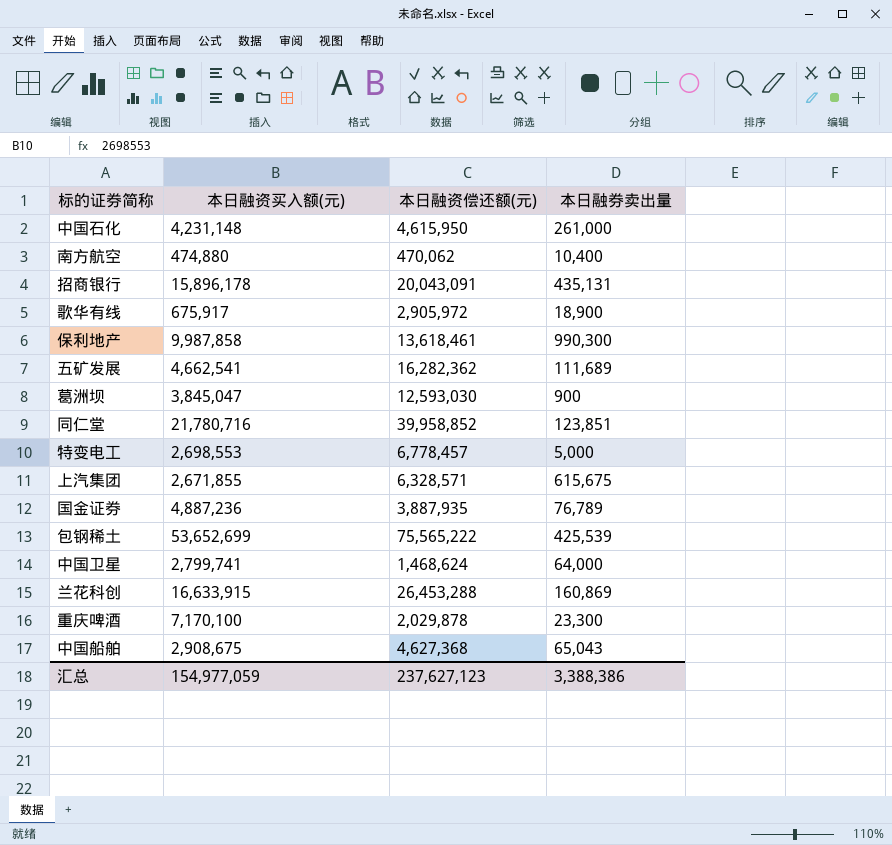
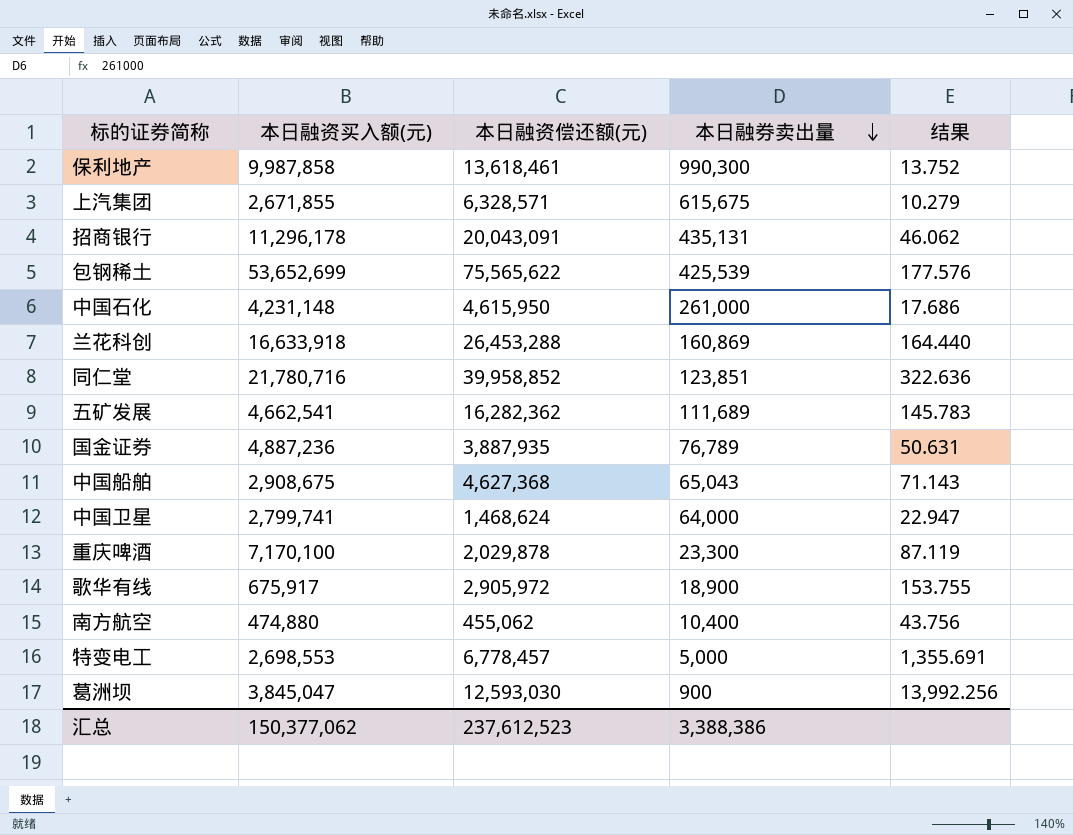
row order: none -> 本日融券卖出量 descending
column 结果 | formula: none -> [本日融资偿还额(元)] / [本日融券卖出量]
招商银行 | 本日融资买入额(元): 15,896,178 -> 11,296,178
包钢稀土 | 本日融资偿还额(元): 75,565,222 -> 75,565,622
兰花科创 | 本日融资买入额(元): 16,633,915 -> 16,633,918
南方航空 | 本日融资偿还额(元): 470,062 -> 455,062
汇总 | 本日融资买入额(元): 154,977,059 -> 150,377,062
汇总 | 本日融资偿还额(元): 237,627,123 -> 237,612,523

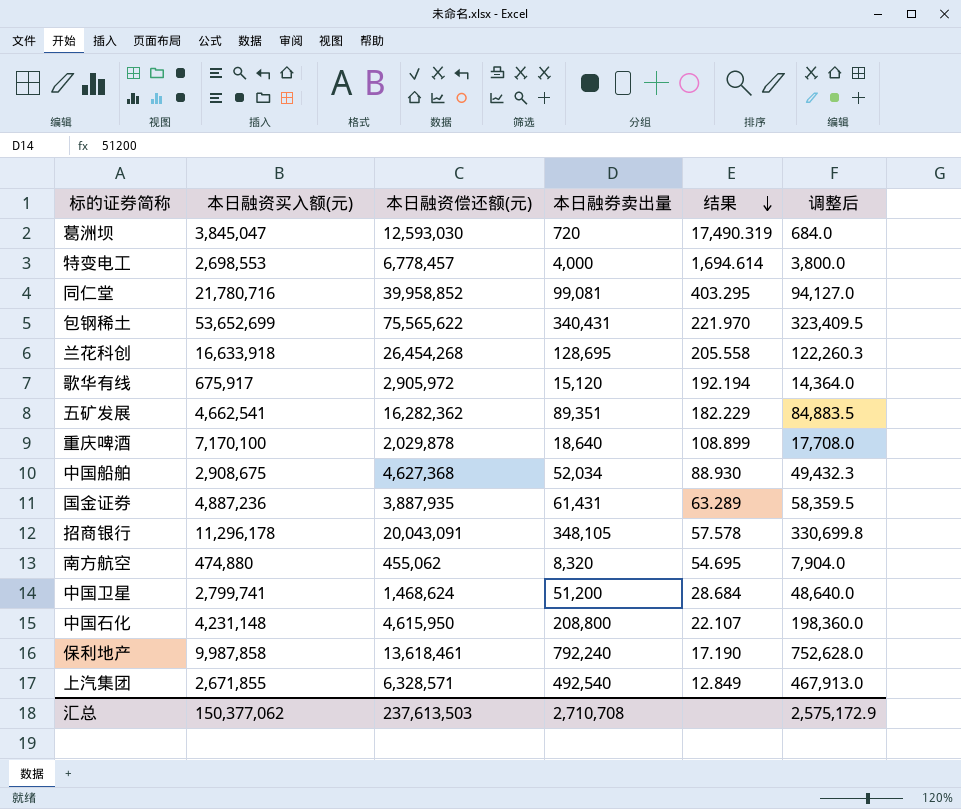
row order: 本日融券卖出量 descending -> 结果 descending
column 调整后 | formula: none -> [本日融券卖出量] * 0.95
葛洲坝 | 本日融券卖出量: 900 -> 720
葛洲坝 | 结果: 13,992.256 -> 17,490.319
特变电工 | 本日融券卖出量: 5,000 -> 4,000
特变电工 | 结果: 1,355.691 -> 1,694.614
同仁堂 | 本日融券卖出量: 123,851 -> 99,081
同仁堂 | 结果: 322.636 -> 403.295
包钢稀土 | 本日融券卖出量: 425,539 -> 340,431
包钢稀土 | 结果: 177.576 -> 221.970
兰花科创 | 本日融资偿还额(元): 26,453,288 -> 26,454,268
兰花科创 | 本日融券卖出量: 160,869 -> 128,695
兰花科创 | 结果: 164.440 -> 205.558
歌华有线 | 本日融券卖出量: 18,900 -> 15,120
歌华有线 | 结果: 153.755 -> 192.194
五矿发展 | 本日融券卖出量: 111,689 -> 89,351
五矿发展 | 结果: 145.783 -> 182.229
重庆啤酒 | 本日融券卖出量: 23,300 -> 18,640
重庆啤酒 | 结果: 87.119 -> 108.899
中国船舶 | 本日融券卖出量: 65,043 -> 52,034
中国船舶 | 结果: 71.143 -> 88.930
国金证券 | 本日融券卖出量: 76,789 -> 61,431
国金证券 | 结果: 50.631 -> 63.289
招商银行 | 本日融券卖出量: 435,131 -> 348,105
招商银行 | 结果: 46.062 -> 57.578
南方航空 | 本日融券卖出量: 10,400 -> 8,320
南方航空 | 结果: 43.756 -> 54.695
中国卫星 | 本日融券卖出量: 64,000 -> 51,200
中国卫星 | 结果: 22.947 -> 28.684
中国石化 | 本日融券卖出量: 261,000 -> 208,800
中国石化 | 结果: 17.686 -> 22.107
保利地产 | 本日融券卖出量: 990,300 -> 792,240
保利地产 | 结果: 13.752 -> 17.190
上汽集团 | 本日融券卖出量: 615,675 -> 492,540
上汽集团 | 结果: 10.279 -> 12.849
汇总 | 本日融资偿还额(元): 237,612,523 -> 237,613,503
汇总 | 本日融券卖出量: 3,388,386 -> 2,710,708

